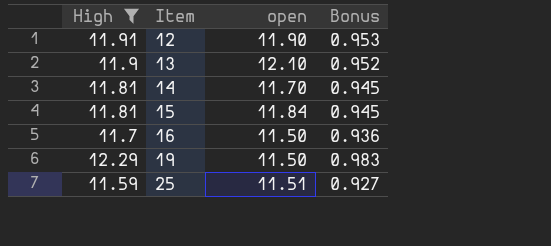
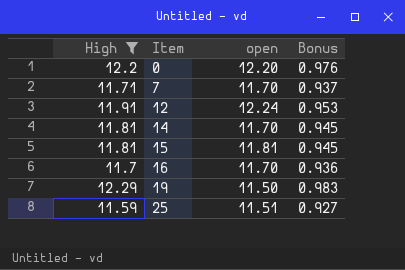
row 13: 11.9 | 12.10 | 0.952 -> none
row 0: none -> 12.2 | 12.20 | 0.976
row 7: none -> 11.71 | 11.70 | 0.937
12 | open: 11.90 -> 12.24
15 | open: 11.84 -> 11.81
16 | open: 11.50 -> 11.70

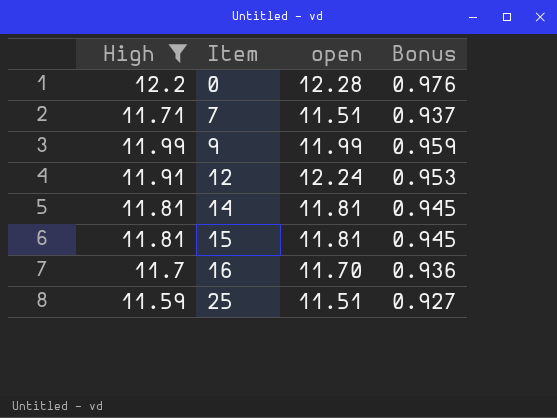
row 19: 12.29 | 11.50 | 0.983 -> none
0 | open: 12.20 -> 12.28
7 | open: 11.70 -> 11.51
row 9: none -> 11.99 | 11.99 | 0.959
14 | open: 11.70 -> 11.81

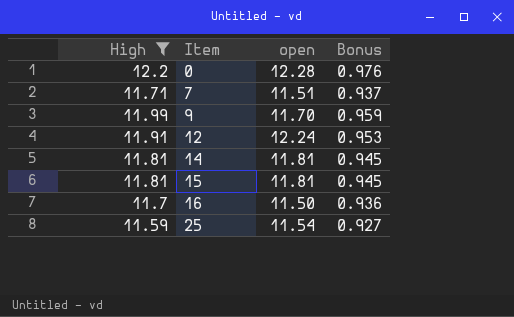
9 | open: 11.99 -> 11.70
16 | open: 11.70 -> 11.50
25 | open: 11.51 -> 11.54

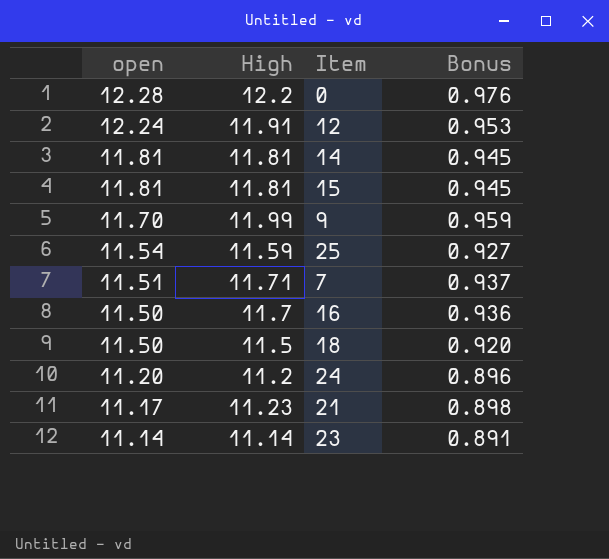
filter: High >= 11.59 -> none
row order: Item ascending -> open descending
column open | position: 3 -> 1

